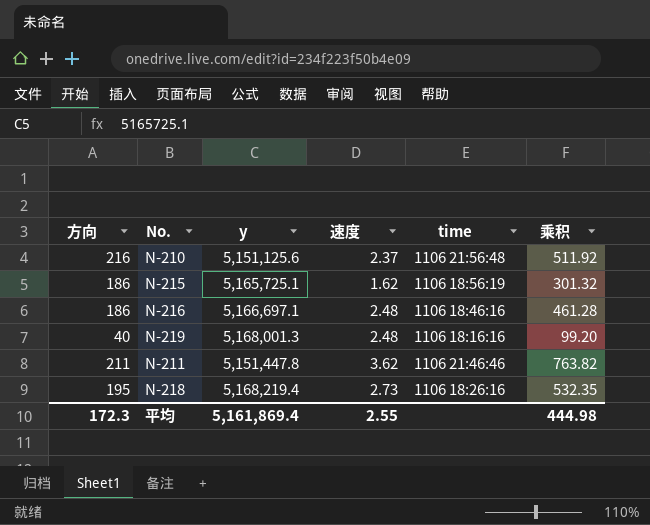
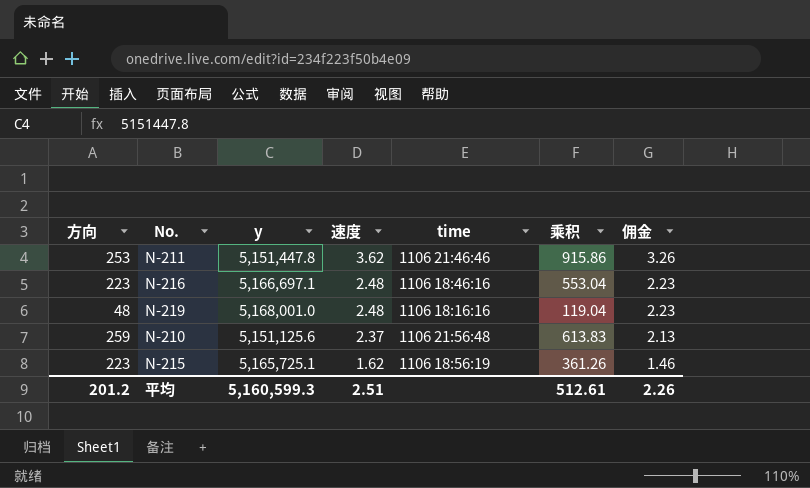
row order: none -> 速度 descending
column 佣金 | formula: none -> [速度] * 0.9
row N-218: 195 | 5,168,219.4 | 2.73 | 1106 18:26:16 | 532.35 -> none
N-211 | 方向: 211 -> 253
N-211 | 乘积: 763.82 -> 915.86
N-216 | 方向: 186 -> 223
N-216 | 乘积: 461.28 -> 553.04
N-219 | 方向: 40 -> 48
N-219 | y: 5,168,001.3 -> 5,168,001.0
N-219 | 乘积: 99.20 -> 119.04
N-210 | 方向: 216 -> 259
N-210 | 乘积: 511.92 -> 613.83
N-215 | 方向: 186 -> 223
N-215 | 乘积: 301.32 -> 361.26
平均 | 方向: 172.3 -> 201.2
平均 | y: 5,161,869.4 -> 5,160,599.3
平均 | 速度: 2.55 -> 2.51
平均 | 乘积: 444.98 -> 512.61

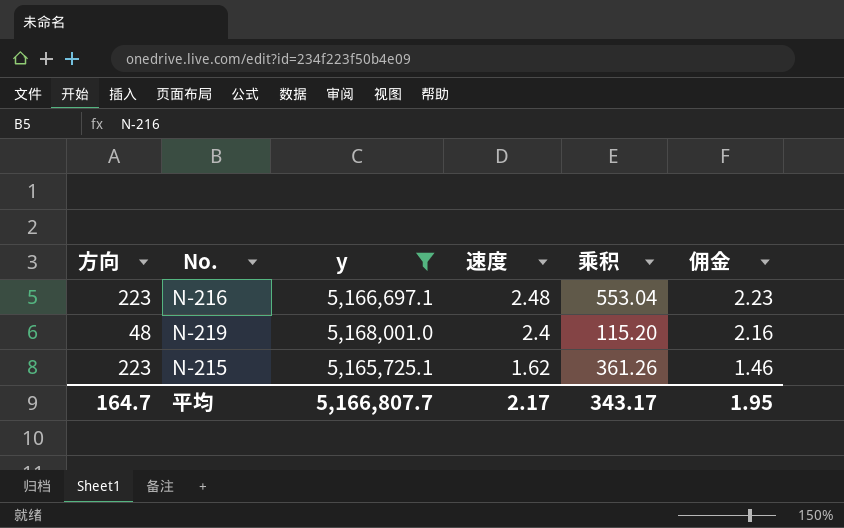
filter: none -> y >= 5,165,725.1
column time | position: 5 -> none
N-219 | 速度: 2.48 -> 2.4
N-219 | 乘积: 119.04 -> 115.20
N-219 | 佣金: 2.23 -> 2.16
平均 | 方向: 201.2 -> 164.7
平均 | y: 5,160,599.3 -> 5,166,807.7
平均 | 速度: 2.51 -> 2.17
平均 | 乘积: 512.61 -> 343.17
平均 | 佣金: 2.26 -> 1.95

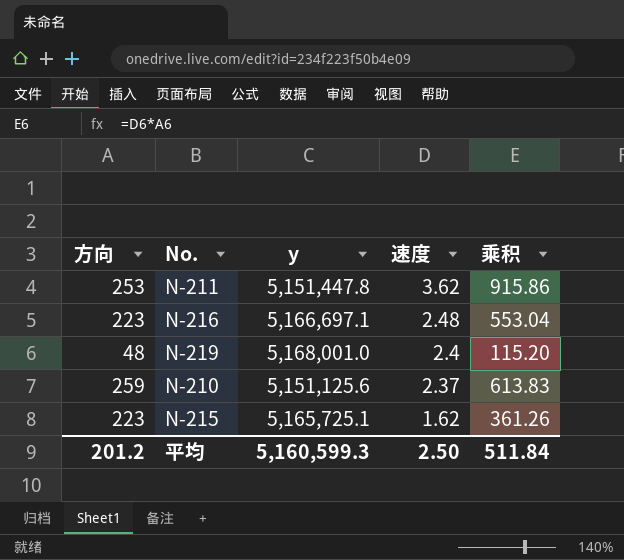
filter: y >= 5,165,725.1 -> none
column 佣金 | formula: [速度] * 0.9 -> none
平均 | 方向: 164.7 -> 201.2
平均 | y: 5,166,807.7 -> 5,160,599.3
平均 | 速度: 2.17 -> 2.50
平均 | 乘积: 343.17 -> 511.84

